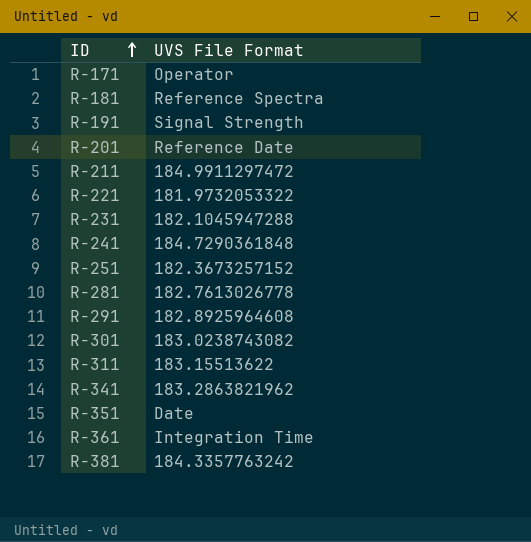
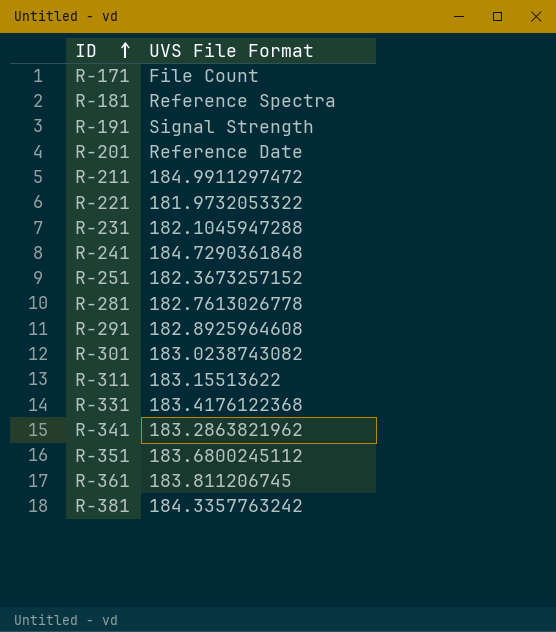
R-171 | UVS File Format: Operator -> File Count
row R-331: none -> 183.4176122368
R-351 | UVS File Format: Date -> 183.6800245112
R-361 | UVS File Format: Integration Time -> 183.811206745

